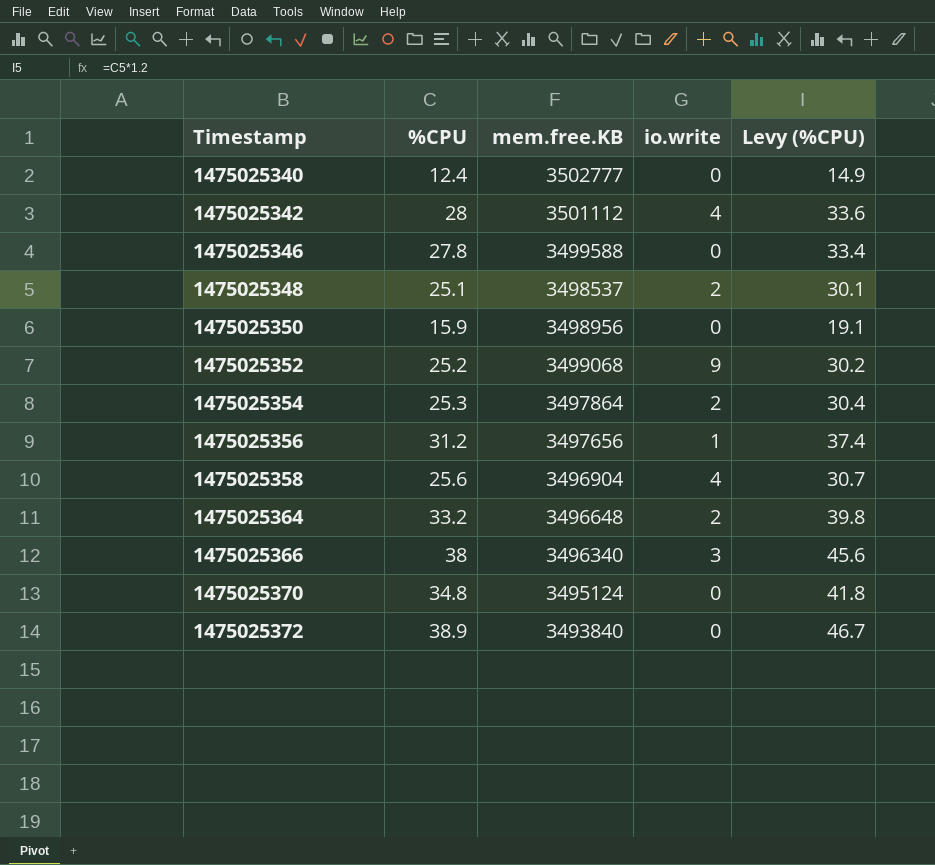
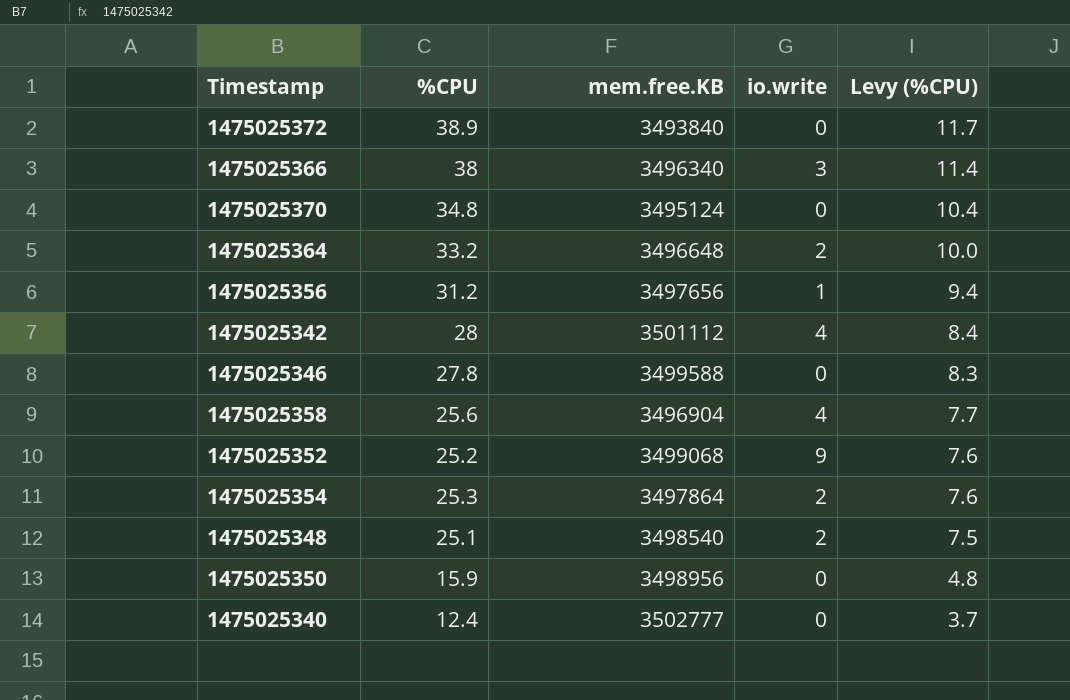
row order: Timestamp ascending -> Levy (%CPU) descending
column Levy (%CPU) | formula: [%CPU] * 1.2 -> [%CPU] * 0.3
1475025348 | mem.free.KB: 3498537 -> 3498540

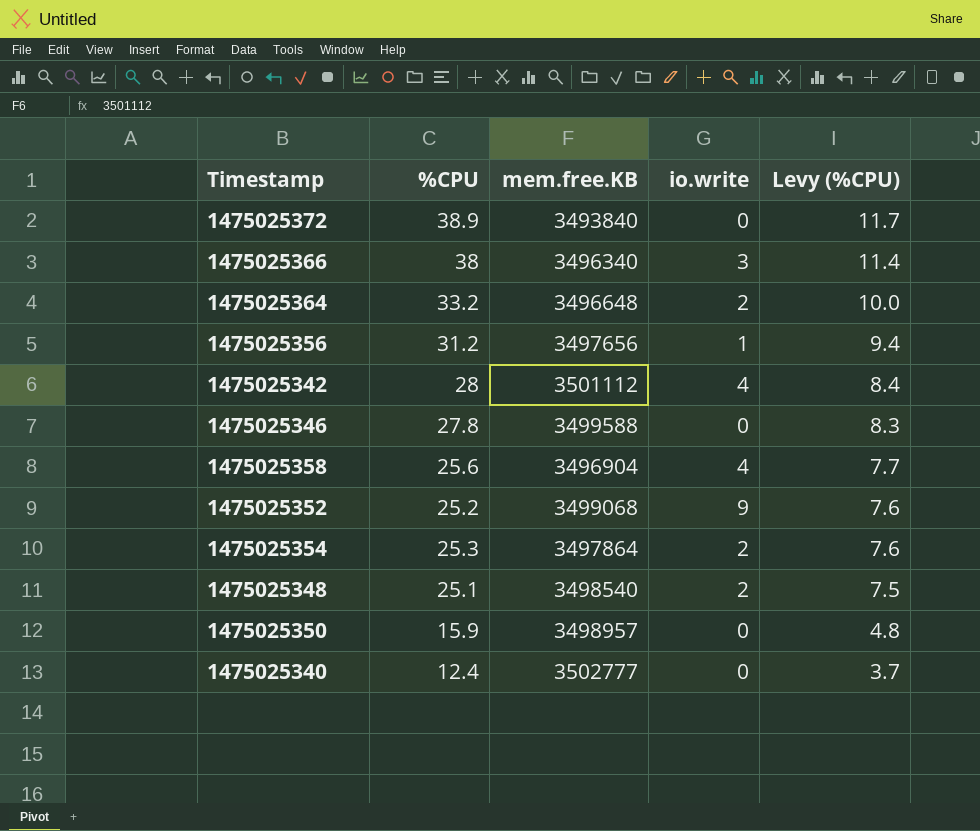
row 1475025370: 34.8 | 3495124 | 0 | 10.4 -> none
1475025350 | mem.free.KB: 3498956 -> 3498957

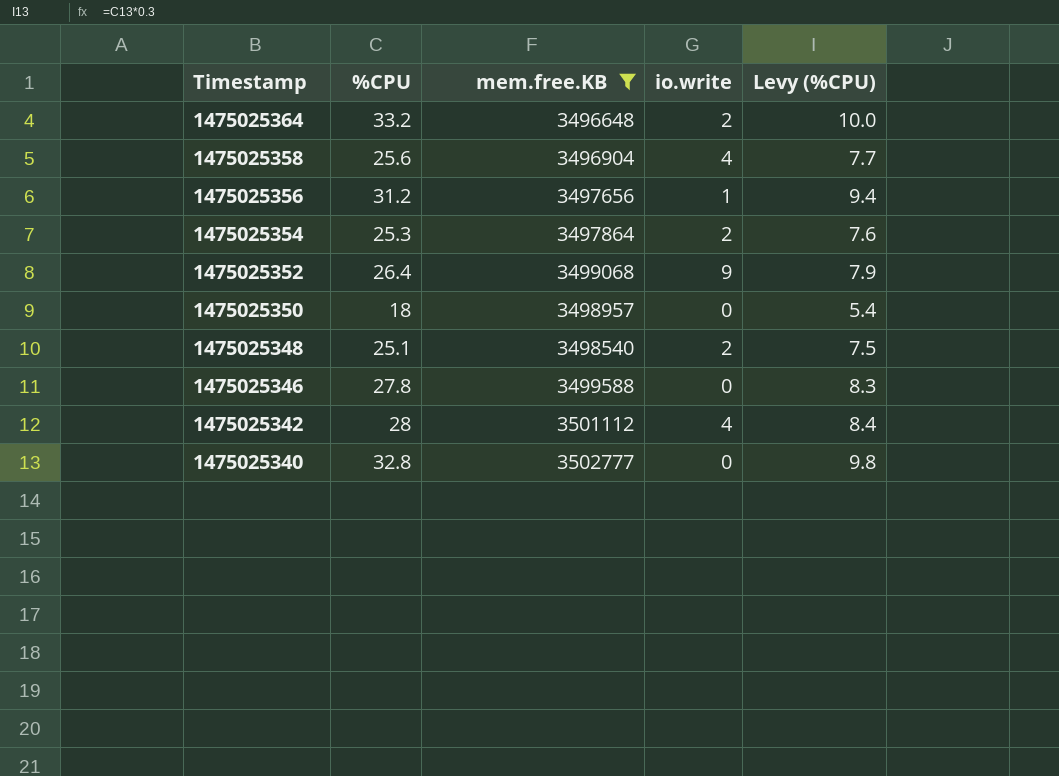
filter: none -> mem.free.KB >= 3496648
row order: Levy (%CPU) descending -> Timestamp descending
1475025352 | %CPU: 25.2 -> 26.4
1475025352 | Levy (%CPU): 7.6 -> 7.9
1475025350 | %CPU: 15.9 -> 18
1475025350 | Levy (%CPU): 4.8 -> 5.4
1475025340 | %CPU: 12.4 -> 32.8
1475025340 | Levy (%CPU): 3.7 -> 9.8

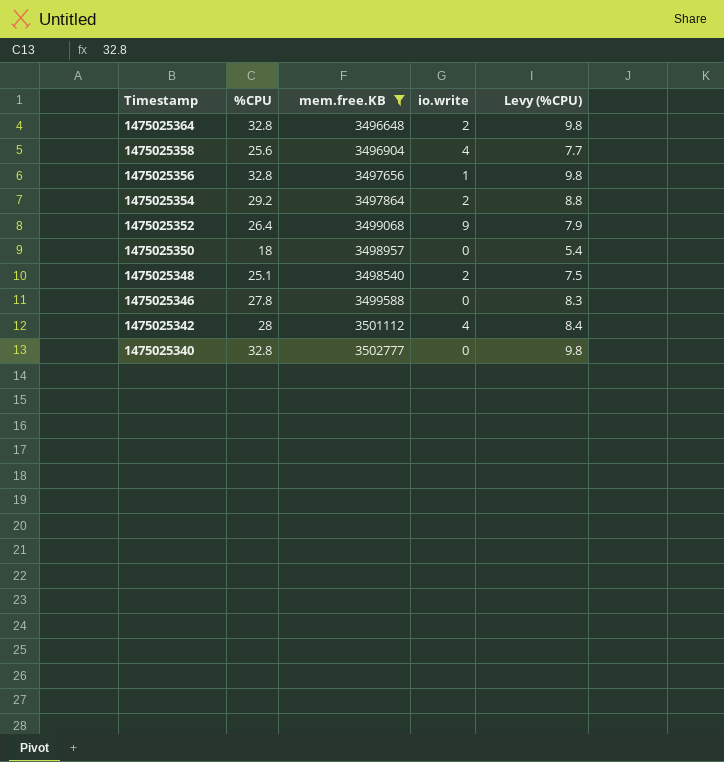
1475025364 | %CPU: 33.2 -> 32.8
1475025364 | Levy (%CPU): 10.0 -> 9.8
1475025356 | %CPU: 31.2 -> 32.8
1475025356 | Levy (%CPU): 9.4 -> 9.8
1475025354 | %CPU: 25.3 -> 29.2
1475025354 | Levy (%CPU): 7.6 -> 8.8

